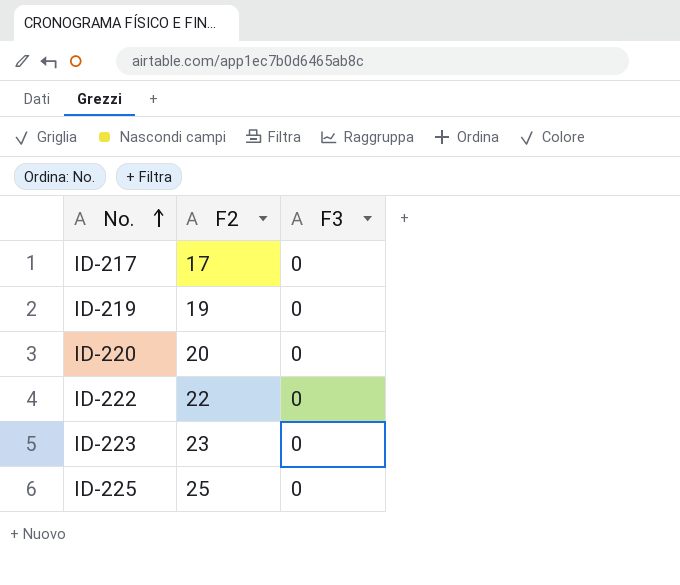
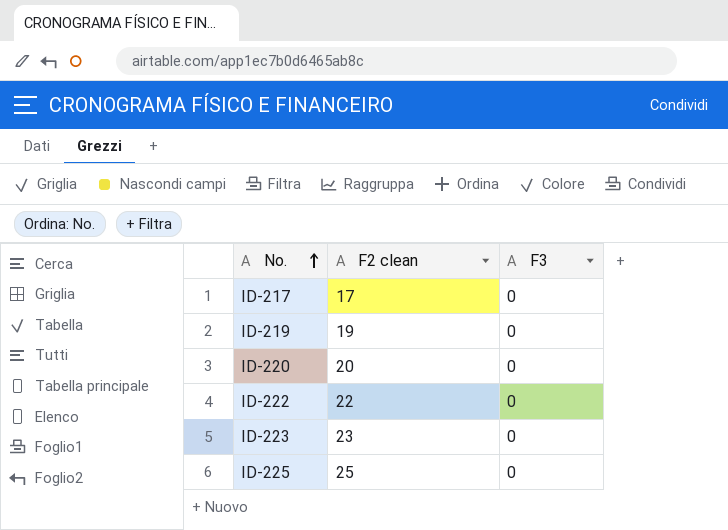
column name: F2 -> F2 clean

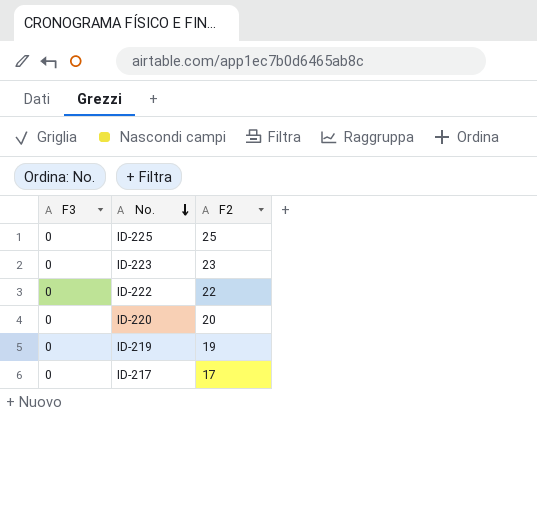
row order: No. ascending -> No. descending
column F3 | position: 3 -> 1
column name: F2 clean -> F2

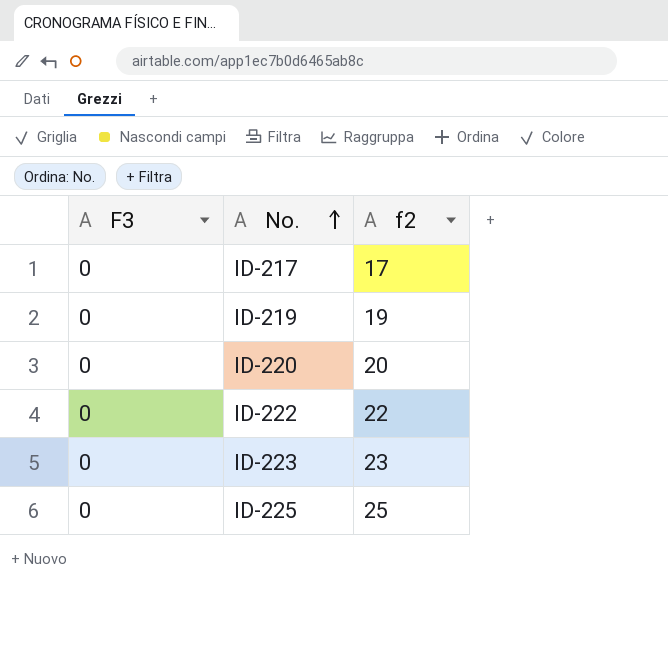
row order: No. descending -> No. ascending
column name: F2 -> f2

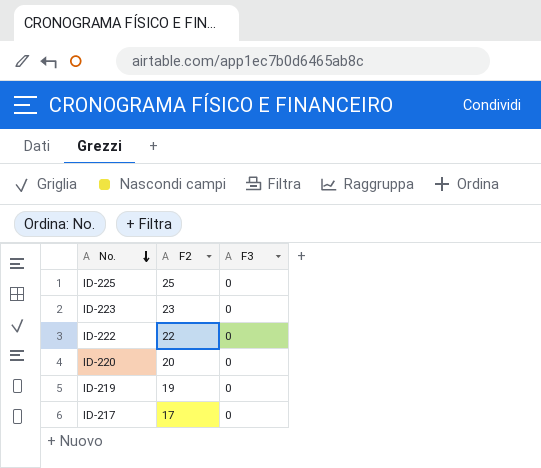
row order: No. ascending -> No. descending
column name: f2 -> F2
column F3 | position: 1 -> 3

